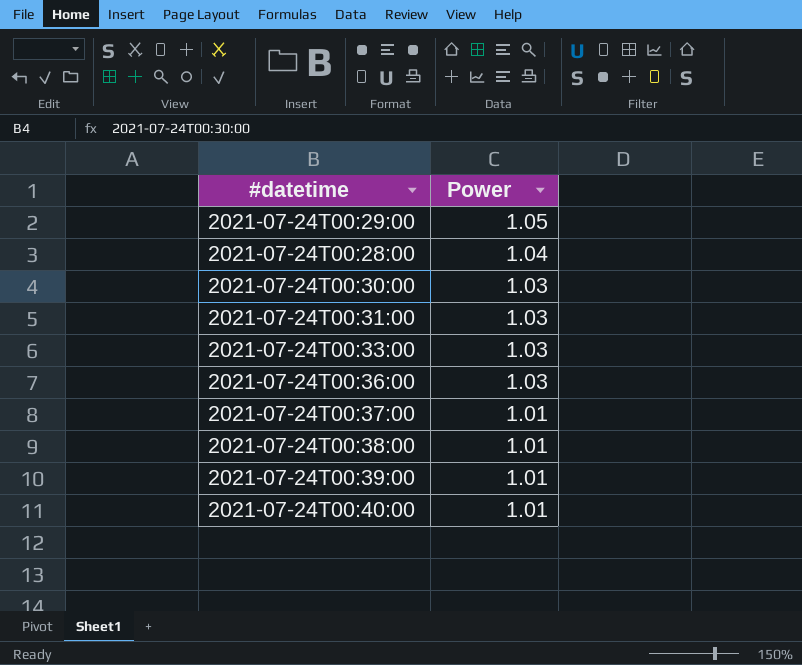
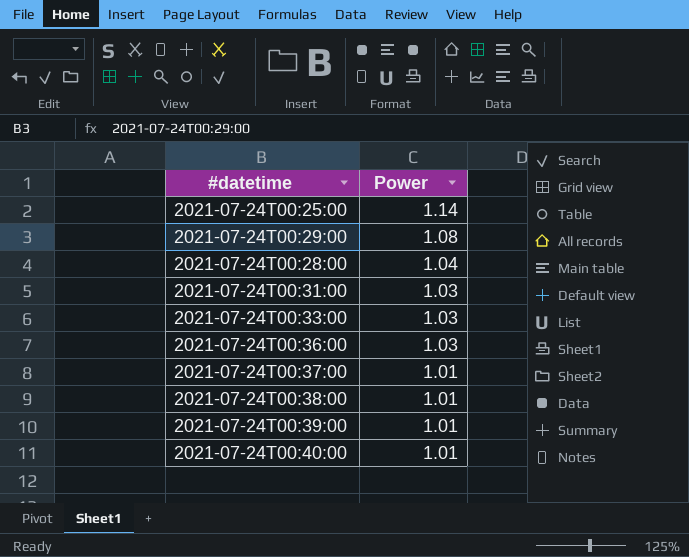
row 2021-07-24T00:30:00: 1.03 -> none
row 2021-07-24T00:25:00: none -> 1.14
2021-07-24T00:29:00 | Power: 1.05 -> 1.08

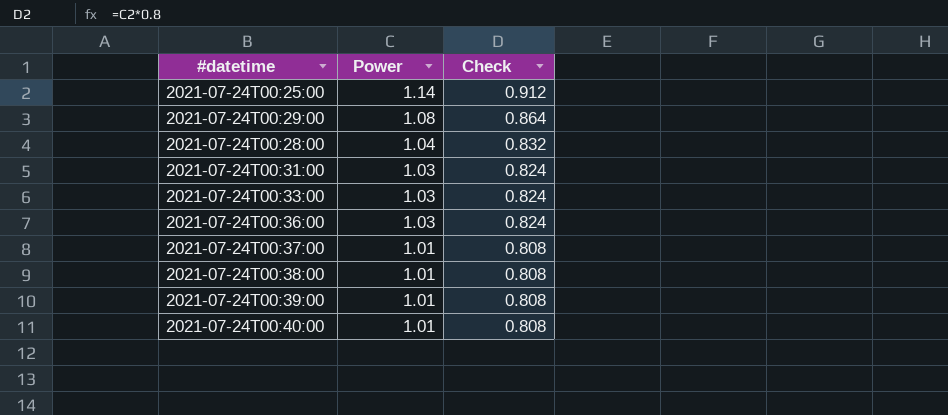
column Check | formula: none -> [Power] * 0.8

